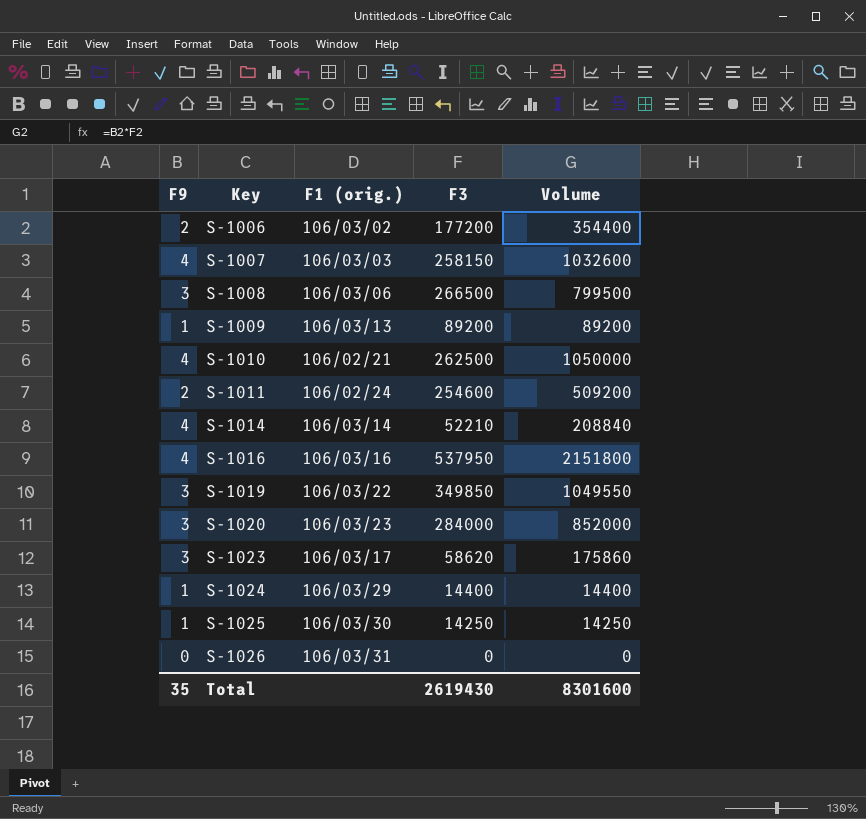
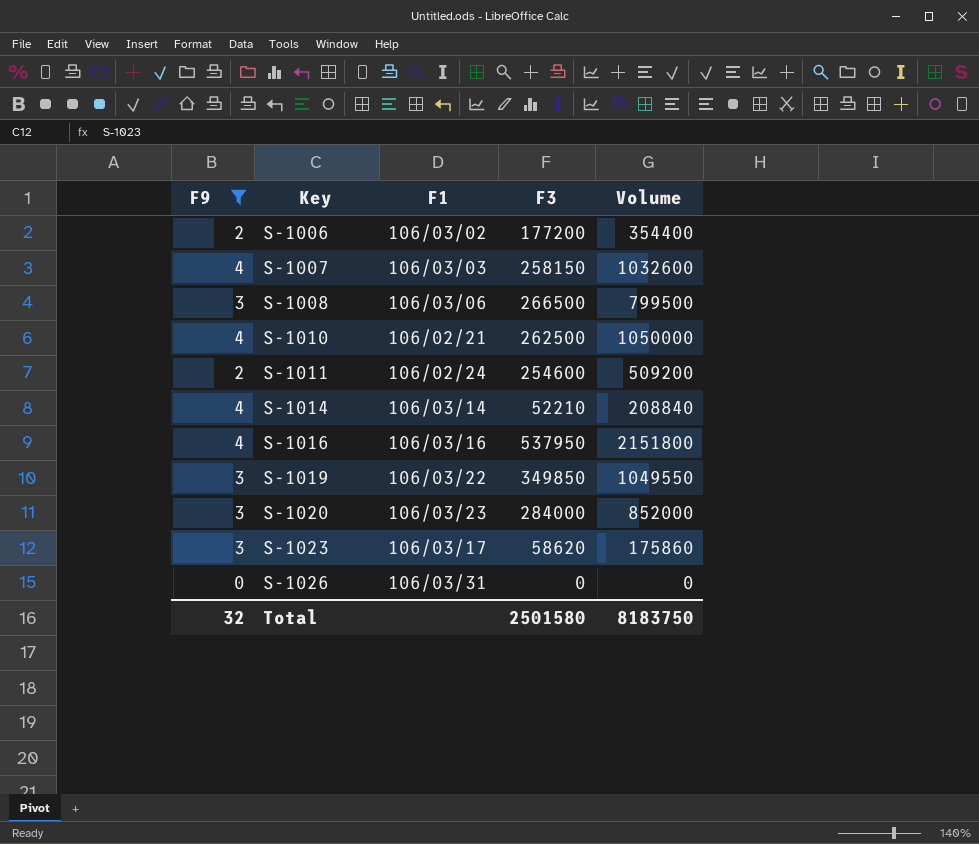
filter: none -> F9 != 1
column name: F1 (orig.) -> F1
Total | F9: 35 -> 32
Total | F3: 2619430 -> 2501580
Total | Volume: 8301600 -> 8183750

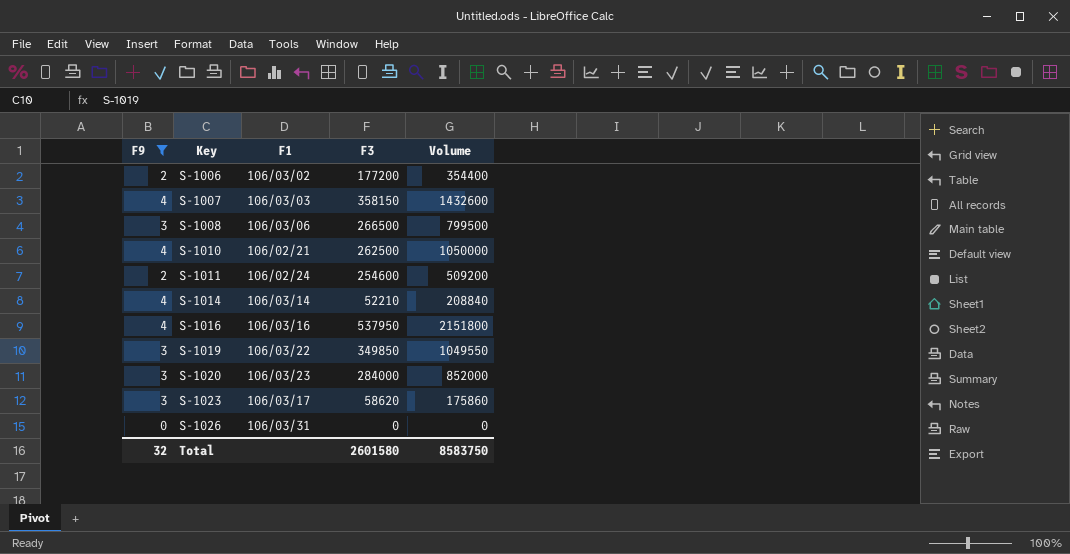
S-1007 | F3: 258150 -> 358150
S-1007 | Volume: 1032600 -> 1432600
Total | F3: 2501580 -> 2601580
Total | Volume: 8183750 -> 8583750

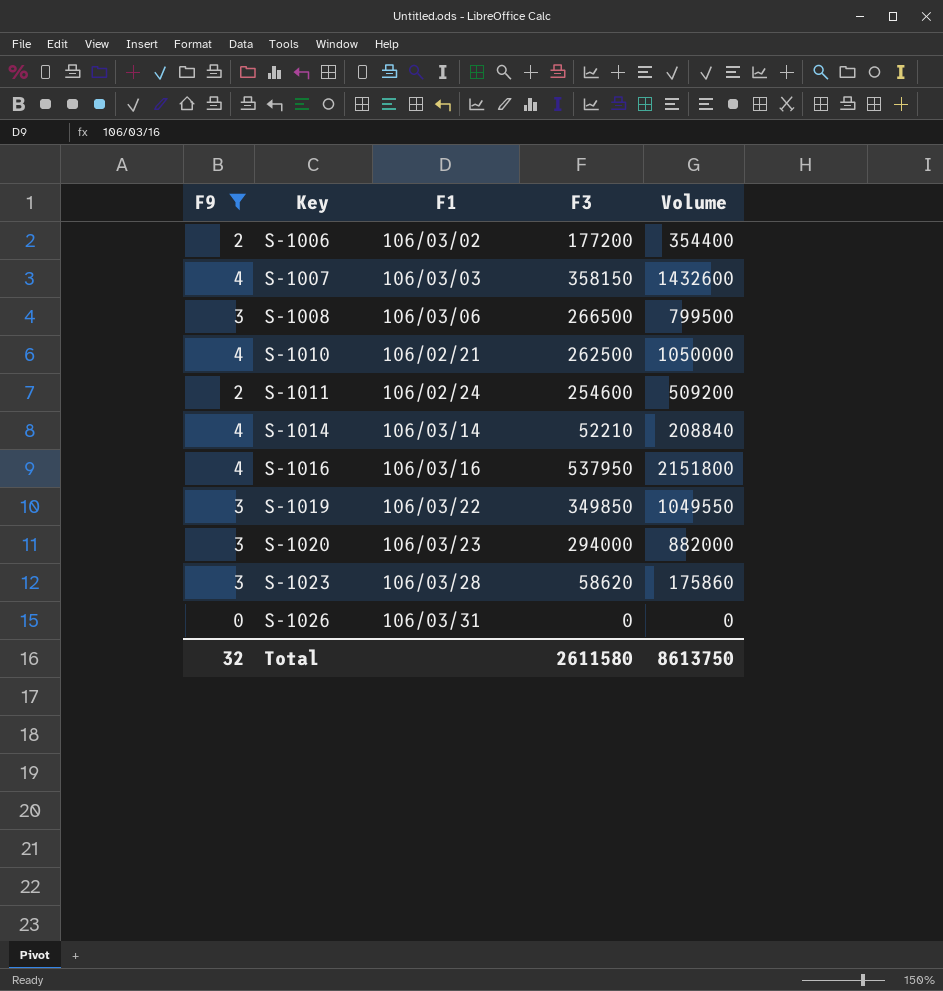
S-1020 | F3: 284000 -> 294000
S-1020 | Volume: 852000 -> 882000
S-1023 | F1: 106/03/17 -> 106/03/28
Total | F3: 2601580 -> 2611580
Total | Volume: 8583750 -> 8613750

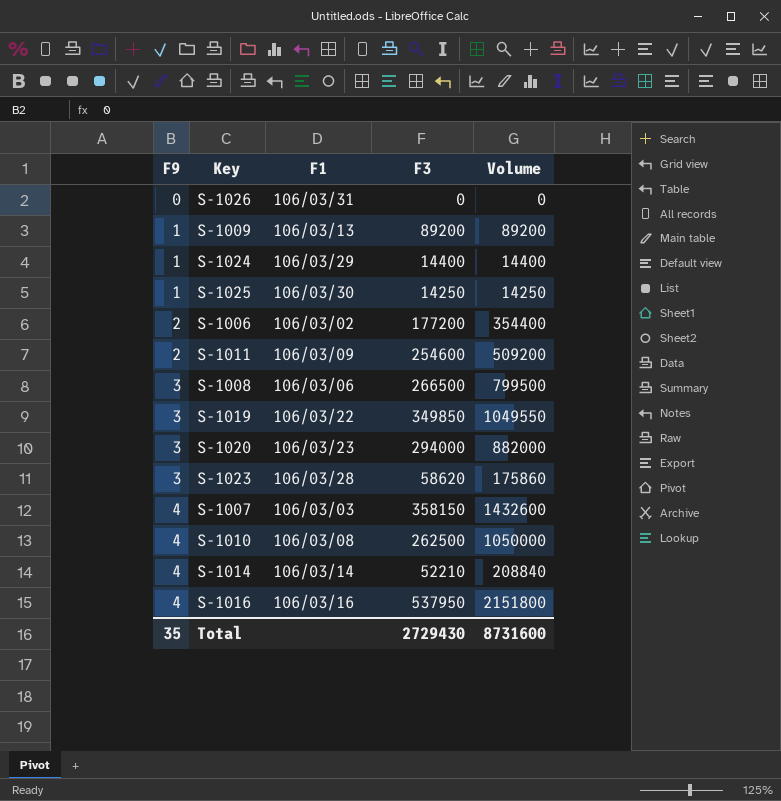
filter: F9 != 1 -> none
row order: Key ascending -> F9 ascending
S-1011 | F1: 106/02/24 -> 106/03/09
S-1010 | F1: 106/02/21 -> 106/03/08
Total | F9: 32 -> 35
Total | F3: 2611580 -> 2729430
Total | Volume: 8613750 -> 8731600

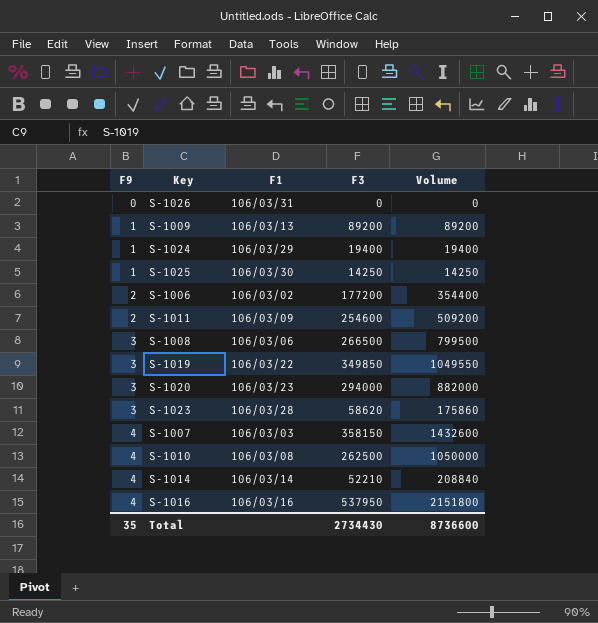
S-1024 | F3: 14400 -> 19400
S-1024 | Volume: 14400 -> 19400
Total | F3: 2729430 -> 2734430
Total | Volume: 8731600 -> 8736600

